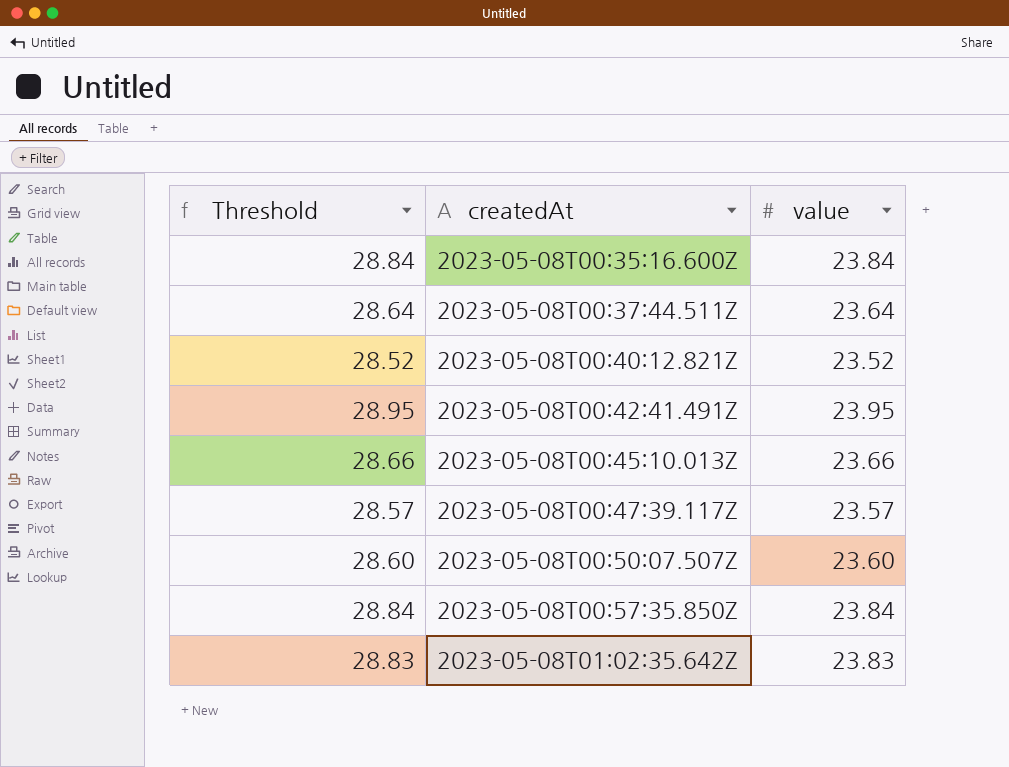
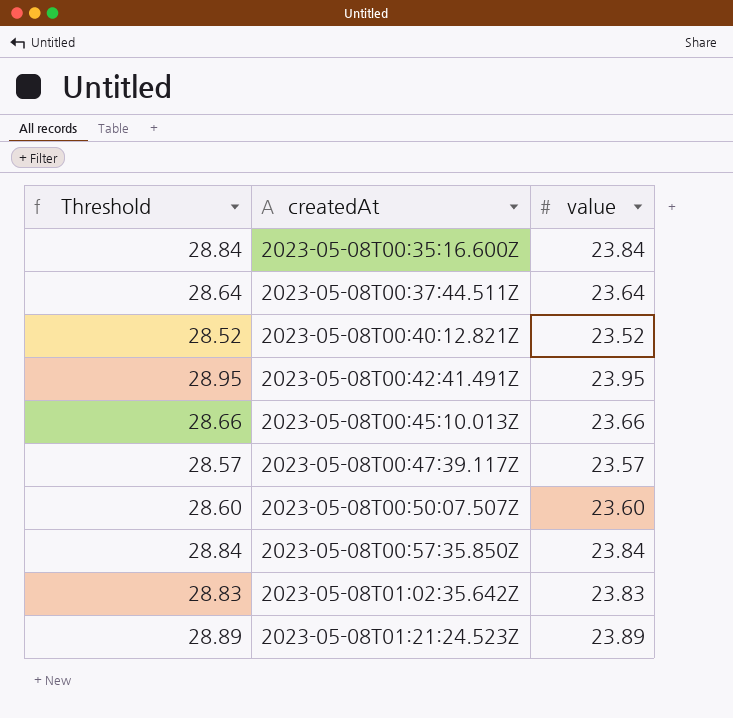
row 2023-05-08T01:21:24.523Z: none -> 28.89 | 23.89

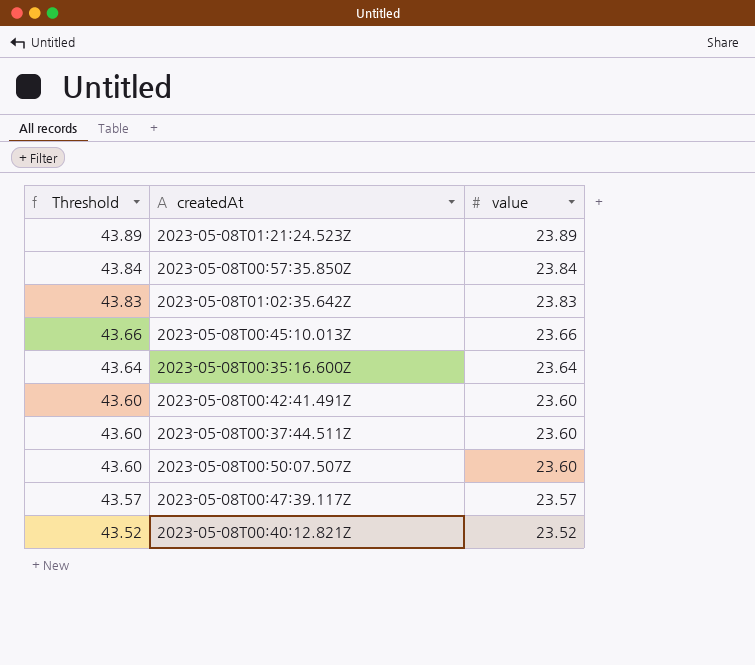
row order: createdAt ascending -> Threshold descending
column Threshold | formula: [value] + 5 -> [value] + 20
2023-05-08T00:35:16.600Z | value: 23.84 -> 23.64
2023-05-08T00:42:41.491Z | value: 23.95 -> 23.60
2023-05-08T00:37:44.511Z | value: 23.64 -> 23.60

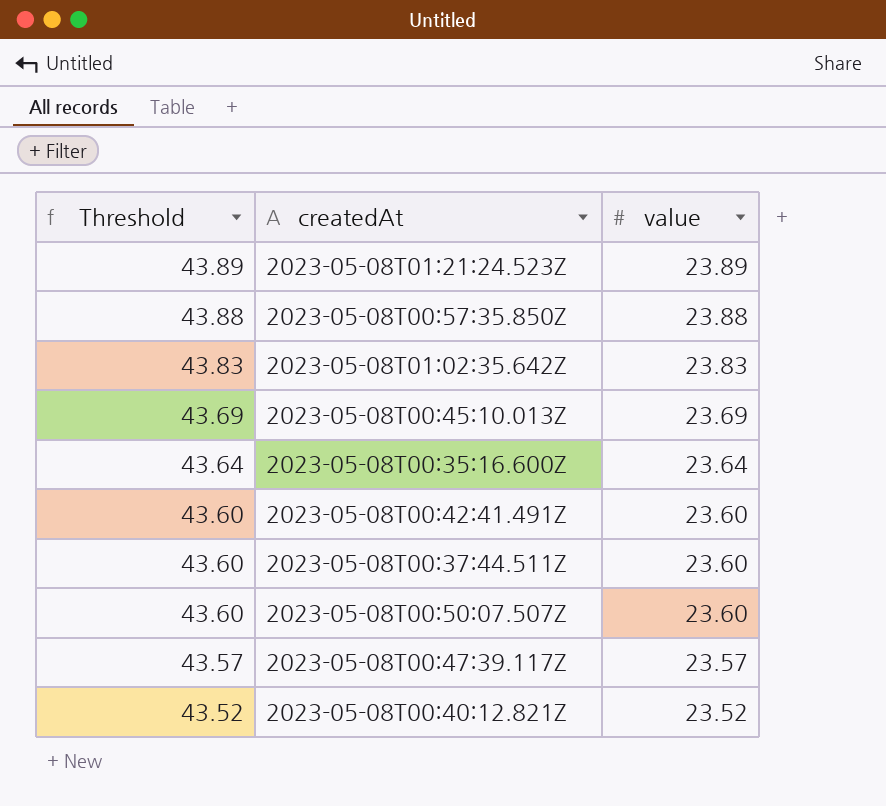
2023-05-08T00:57:35.850Z | Threshold: 43.84 -> 43.88
2023-05-08T00:57:35.850Z | value: 23.84 -> 23.88
2023-05-08T00:45:10.013Z | Threshold: 43.66 -> 43.69
2023-05-08T00:45:10.013Z | value: 23.66 -> 23.69

